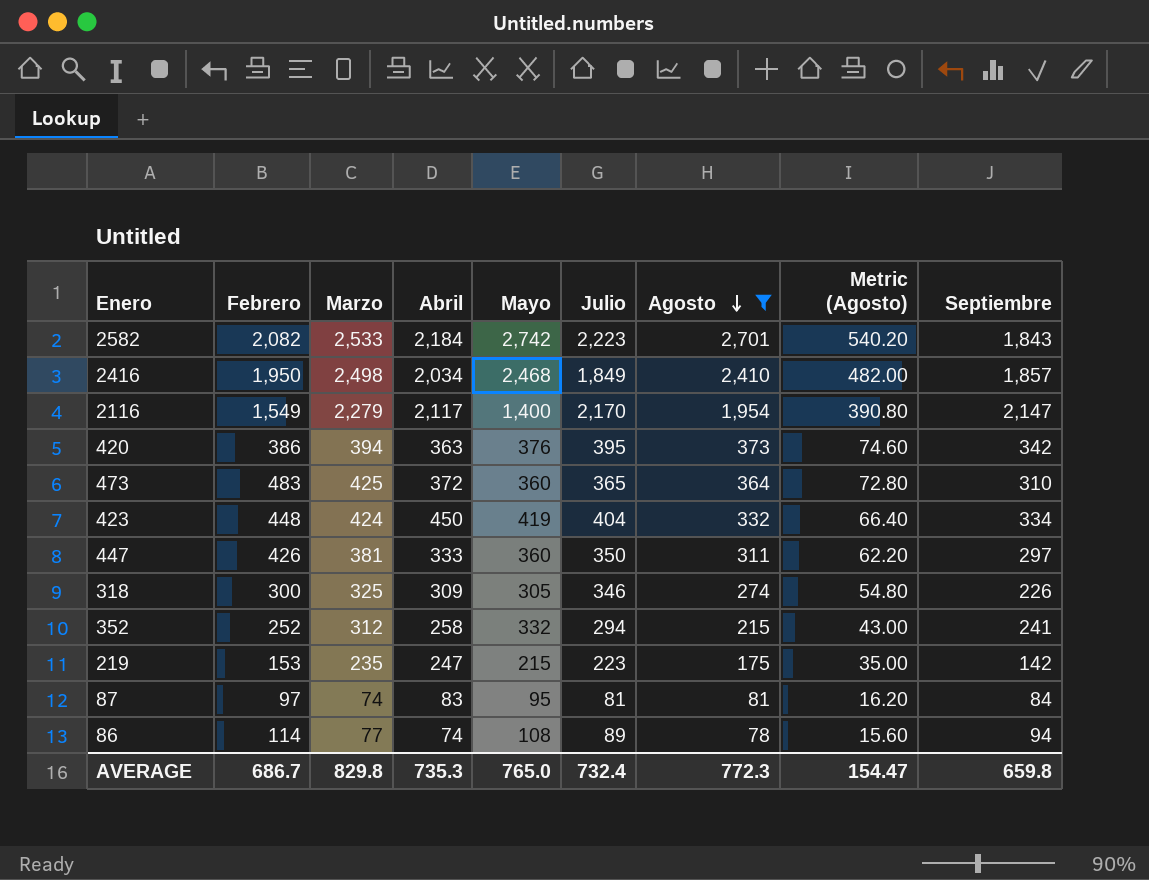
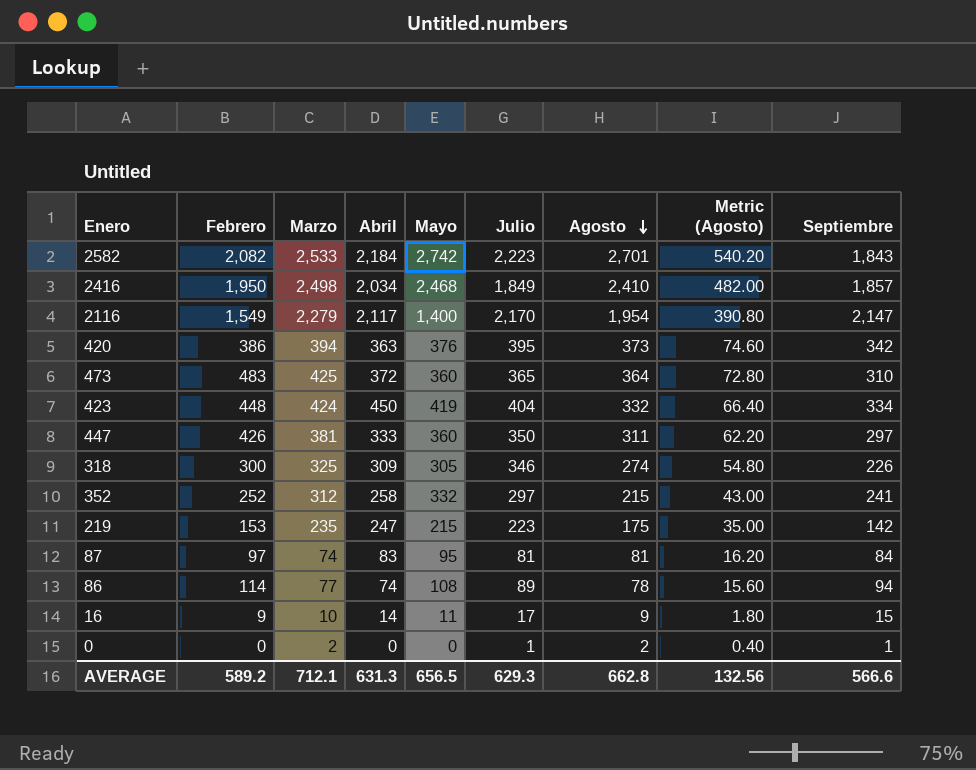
filter: Agosto >= 78 -> none
352 | Julio: 294 -> 297
AVERAGE | Febrero: 686.7 -> 589.2
AVERAGE | Marzo: 829.8 -> 712.1
AVERAGE | Abril: 735.3 -> 631.3
AVERAGE | Mayo: 765.0 -> 656.5
AVERAGE | Julio: 732.4 -> 629.3
AVERAGE | Agosto: 772.3 -> 662.8
AVERAGE | Metric (Agosto): 154.47 -> 132.56
AVERAGE | Septiembre: 659.8 -> 566.6

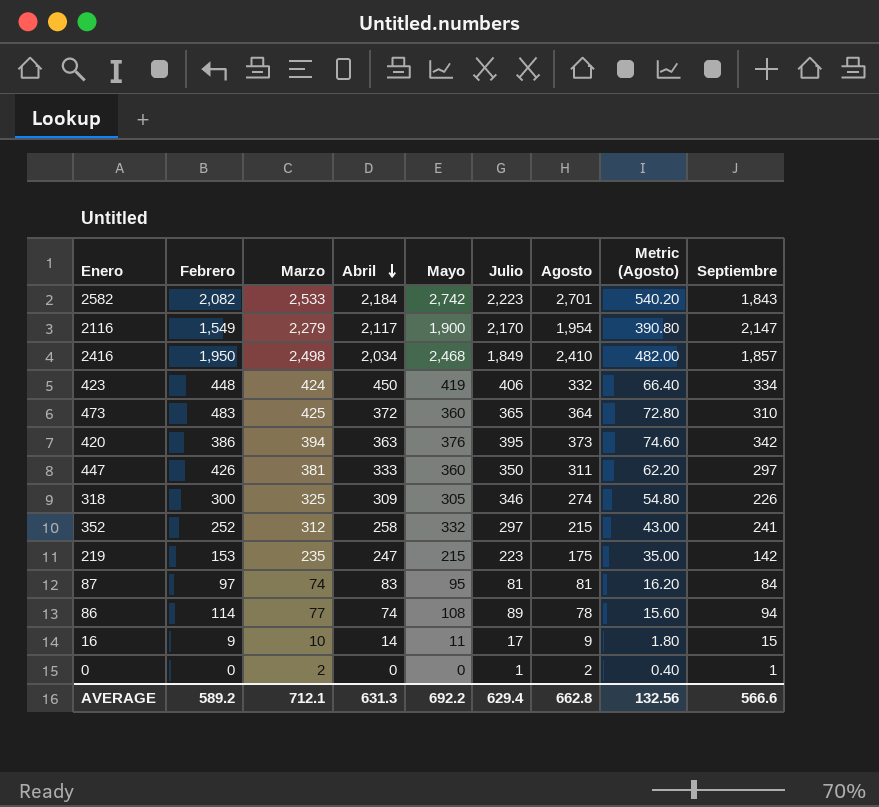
row order: Agosto descending -> Abril descending
2116 | Mayo: 1,400 -> 1,900
423 | Julio: 404 -> 406
AVERAGE | Mayo: 656.5 -> 692.2
AVERAGE | Julio: 629.3 -> 629.4

